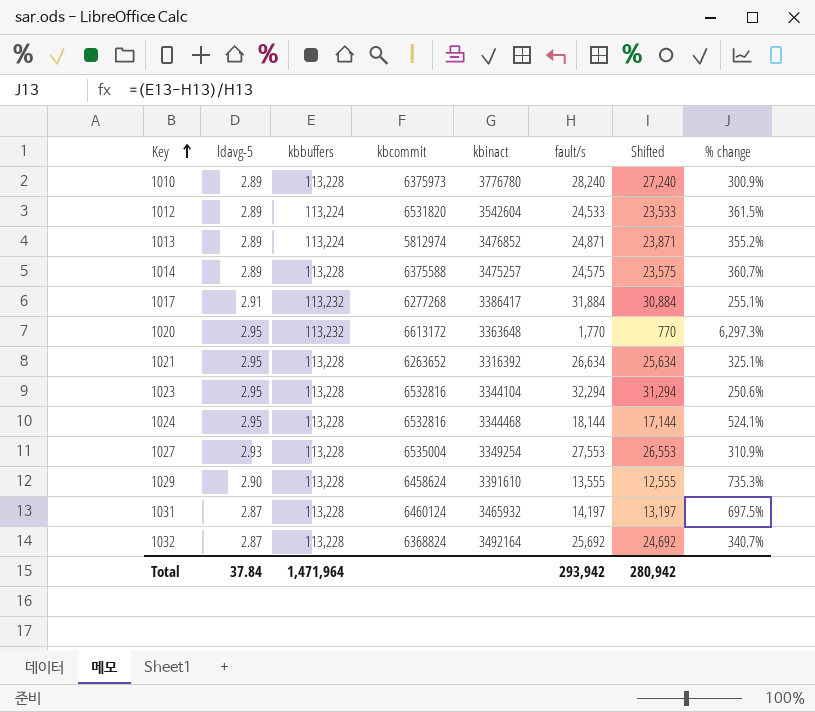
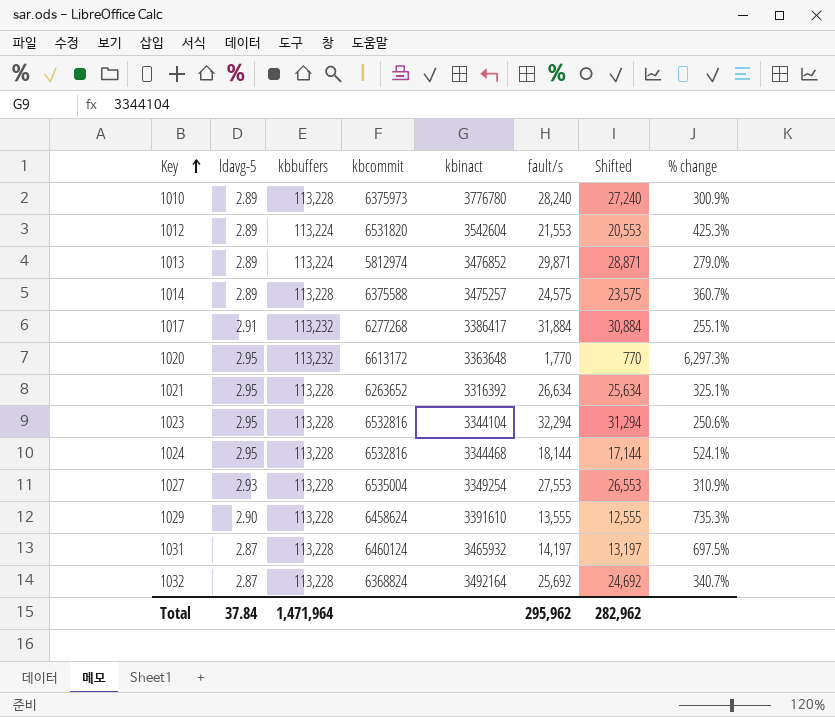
1012 | fault/s: 24,533 -> 21,553
1012 | Shifted: 23,533 -> 20,553
1012 | % change: 361.5% -> 425.3%
1013 | fault/s: 24,871 -> 29,871
1013 | Shifted: 23,871 -> 28,871
1013 | % change: 355.2% -> 279.0%
Total | fault/s: 293,942 -> 295,962
Total | Shifted: 280,942 -> 282,962

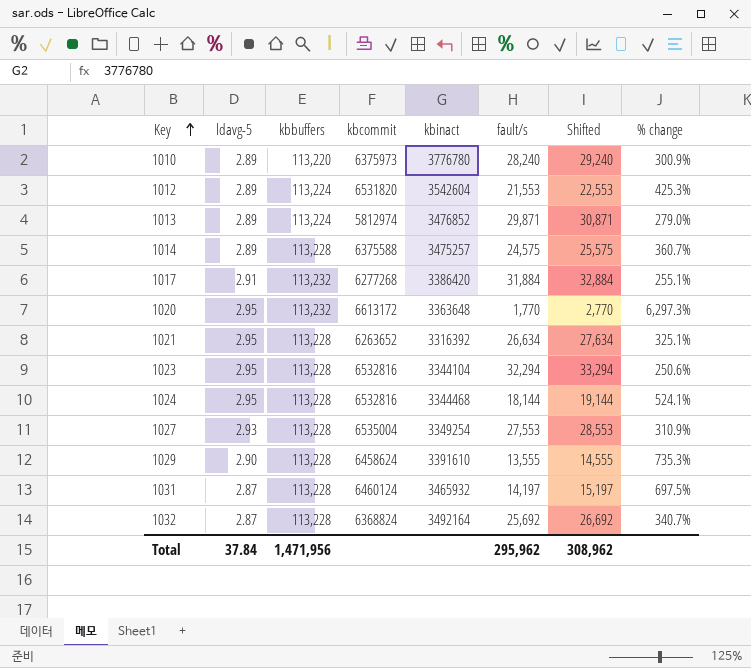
column Shifted | formula: [fault/s] - 1000 -> [fault/s] + 1000
1010 | kbbuffers: 113,228 -> 113,220
1017 | kbinact: 3386417 -> 3386420
Total | kbbuffers: 1,471,964 -> 1,471,956
Total | Shifted: 282,962 -> 308,962

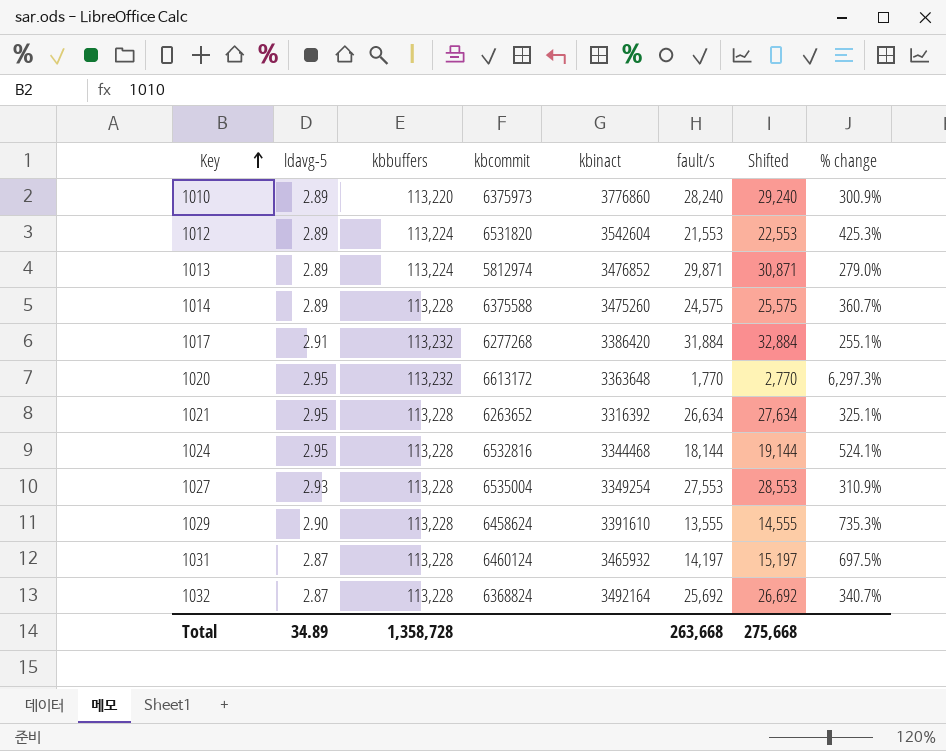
row 1023: 2.95 | 113,228 | 6532816 | 3344104 | 32,294 | 33,294 | 250.6% -> none
1010 | kbinact: 3776780 -> 3776860
1014 | kbinact: 3475257 -> 3475260
Total | ldavg-5: 37.84 -> 34.89
Total | kbbuffers: 1,471,956 -> 1,358,728
Total | fault/s: 295,962 -> 263,668
Total | Shifted: 308,962 -> 275,668

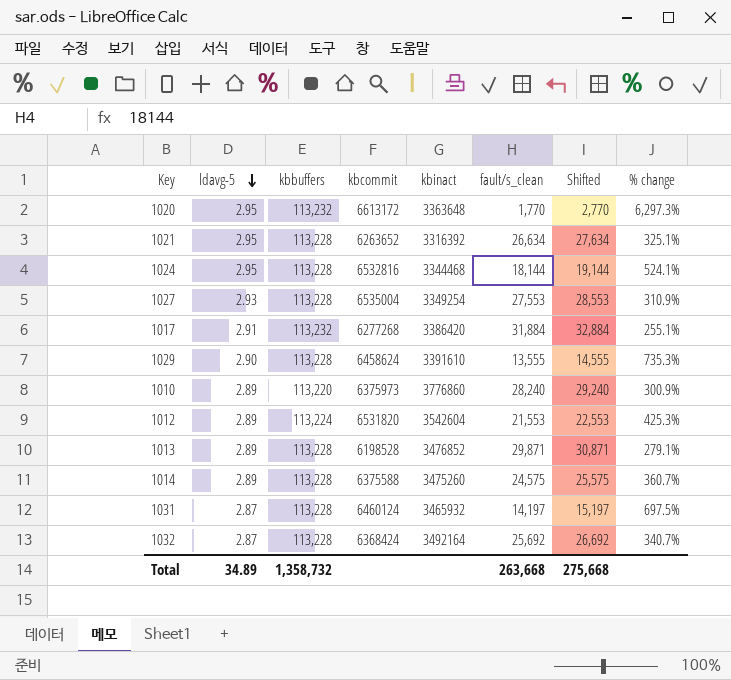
row order: Key ascending -> ldavg-5 descending
column name: fault/s -> fault/s_clean
1013 | kbbuffers: 113,224 -> 113,228
1013 | kbcommit: 5812974 -> 6198528
1013 | % change: 279.0% -> 279.1%
1032 | kbcommit: 6368824 -> 6368424
Total | kbbuffers: 1,358,728 -> 1,358,732

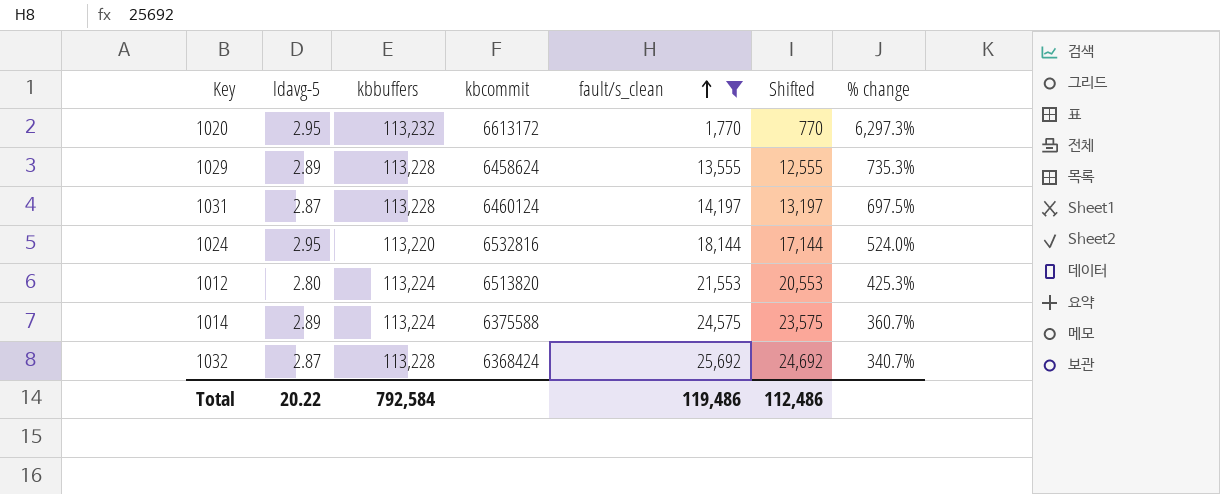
filter: none -> fault/s_clean <= 25,692
row order: ldavg-5 descending -> fault/s_clean ascending
column kbinact | position: 5 -> none
column Shifted | formula: [fault/s_clean] + 1000 -> [fault/s_clean] - 1000
1029 | ldavg-5: 2.90 -> 2.89
1024 | kbbuffers: 113,228 -> 113,220
1024 | % change: 524.1% -> 524.0%
1012 | ldavg-5: 2.89 -> 2.80
1012 | kbcommit: 6531820 -> 6513820
1014 | kbbuffers: 113,228 -> 113,224
Total | ldavg-5: 34.89 -> 20.22
Total | kbbuffers: 1,358,732 -> 792,584
Total | fault/s_clean: 263,668 -> 119,486
Total | Shifted: 275,668 -> 112,486

